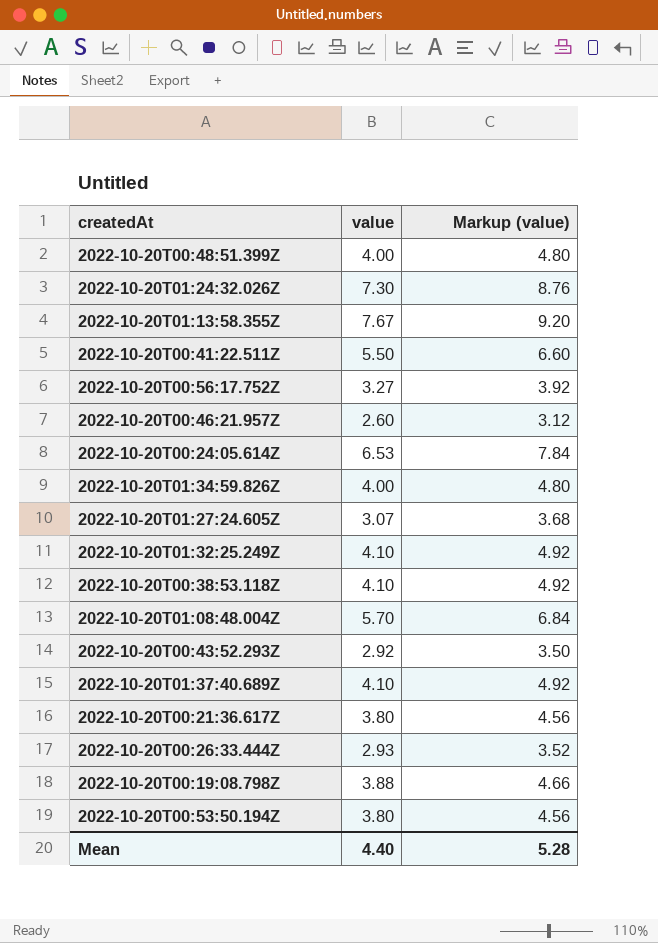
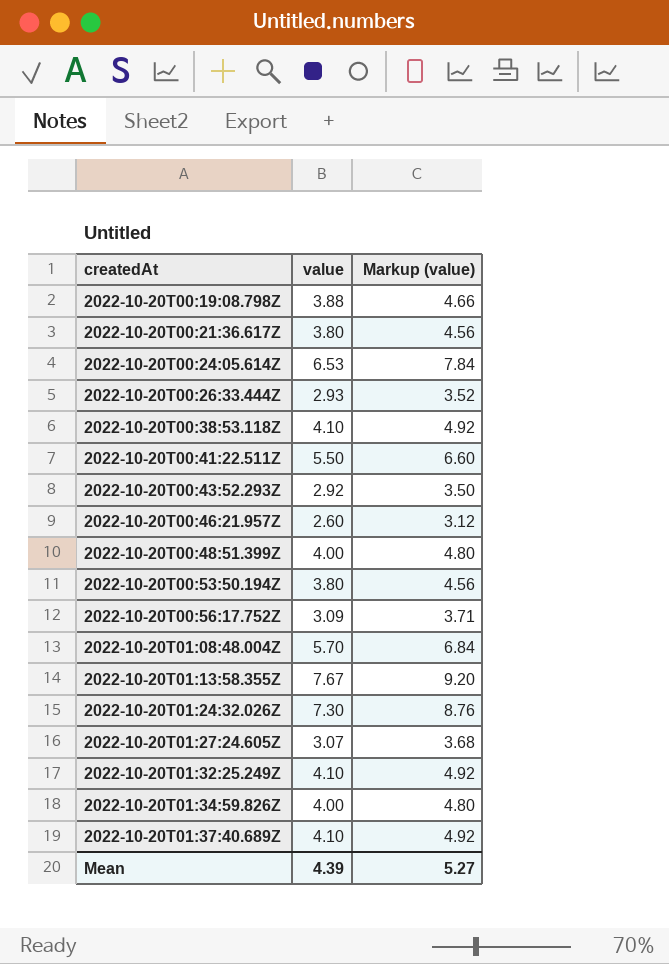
row order: none -> createdAt ascending
2022-10-20T00:56:17.752Z | value: 3.27 -> 3.09
2022-10-20T00:56:17.752Z | Markup (value): 3.92 -> 3.71
Mean | value: 4.40 -> 4.39
Mean | Markup (value): 5.28 -> 5.27

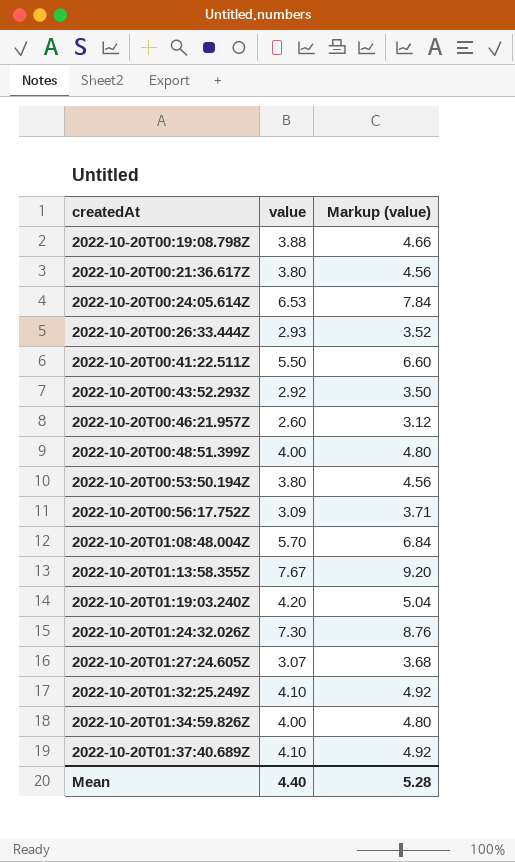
row 2022-10-20T00:38:53.118Z: 4.10 | 4.92 -> none
row 2022-10-20T01:19:03.240Z: none -> 4.20 | 5.04
Mean | value: 4.39 -> 4.40
Mean | Markup (value): 5.27 -> 5.28

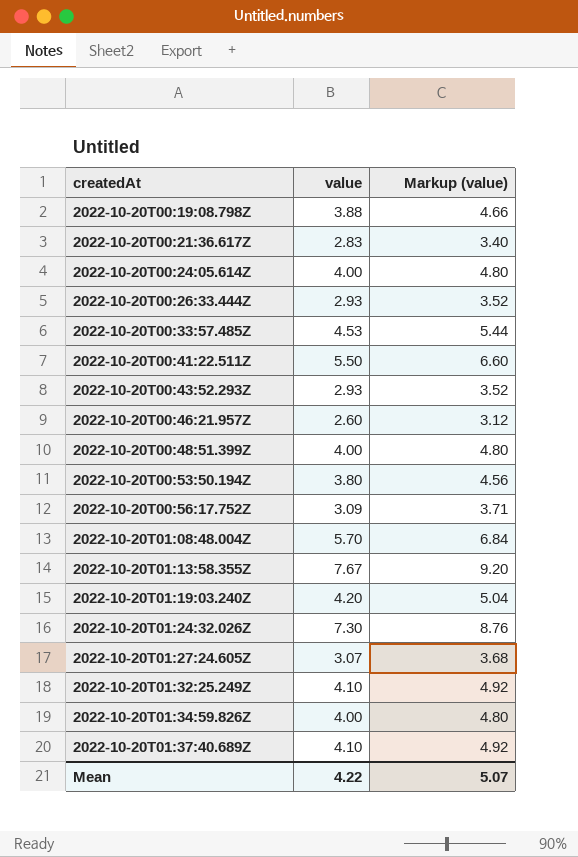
2022-10-20T00:21:36.617Z | value: 3.80 -> 2.83
2022-10-20T00:21:36.617Z | Markup (value): 4.56 -> 3.40
2022-10-20T00:24:05.614Z | value: 6.53 -> 4.00
2022-10-20T00:24:05.614Z | Markup (value): 7.84 -> 4.80
row 2022-10-20T00:33:57.485Z: none -> 4.53 | 5.44
2022-10-20T00:43:52.293Z | value: 2.92 -> 2.93
2022-10-20T00:43:52.293Z | Markup (value): 3.50 -> 3.52
Mean | value: 4.40 -> 4.22
Mean | Markup (value): 5.28 -> 5.07

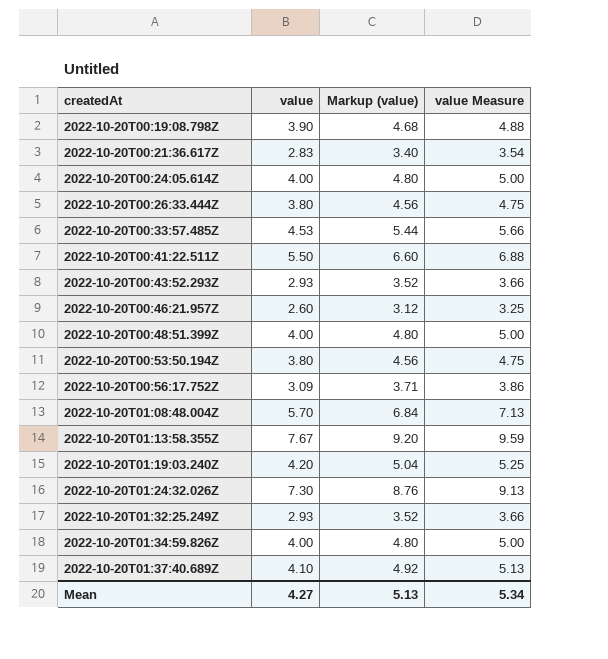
column value Measure | formula: none -> [value] * 1.25
row 2022-10-20T01:27:24.605Z: 3.07 | 3.68 -> none
2022-10-20T00:19:08.798Z | value: 3.88 -> 3.90
2022-10-20T00:19:08.798Z | Markup (value): 4.66 -> 4.68
2022-10-20T00:26:33.444Z | value: 2.93 -> 3.80
2022-10-20T00:26:33.444Z | Markup (value): 3.52 -> 4.56
2022-10-20T01:32:25.249Z | value: 4.10 -> 2.93
2022-10-20T01:32:25.249Z | Markup (value): 4.92 -> 3.52
Mean | value: 4.22 -> 4.27
Mean | Markup (value): 5.07 -> 5.13

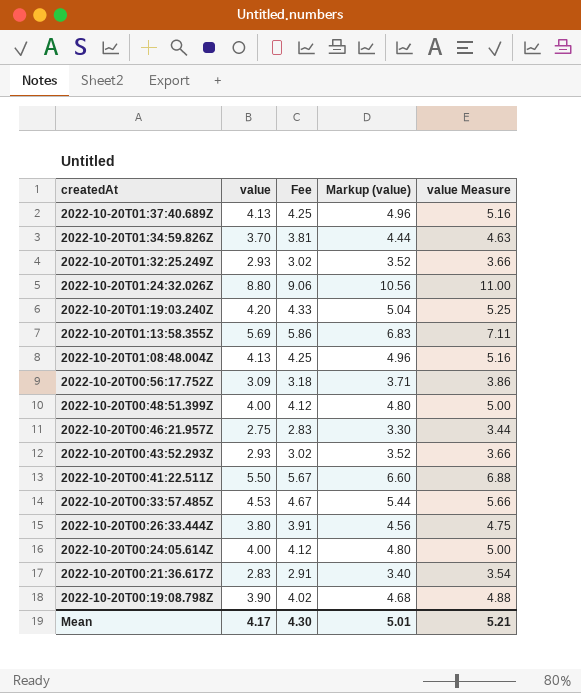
row order: createdAt ascending -> createdAt descending
column Fee | formula: none -> [value] * 1.03
row 2022-10-20T00:53:50.194Z: 3.80 | 4.56 | 4.75 -> none
2022-10-20T01:37:40.689Z | value: 4.10 -> 4.13
2022-10-20T01:37:40.689Z | Markup (value): 4.92 -> 4.96
2022-10-20T01:37:40.689Z | value Measure: 5.13 -> 5.16
2022-10-20T01:34:59.826Z | value: 4.00 -> 3.70
2022-10-20T01:34:59.826Z | Markup (value): 4.80 -> 4.44
2022-10-20T01:34:59.826Z | value Measure: 5.00 -> 4.63
2022-10-20T01:24:32.026Z | value: 7.30 -> 8.80
2022-10-20T01:24:32.026Z | Markup (value): 8.76 -> 10.56
2022-10-20T01:24:32.026Z | value Measure: 9.13 -> 11.00
2022-10-20T01:13:58.355Z | value: 7.67 -> 5.69
2022-10-20T01:13:58.355Z | Markup (value): 9.20 -> 6.83
2022-10-20T01:13:58.355Z | value Measure: 9.59 -> 7.11
2022-10-20T01:08:48.004Z | value: 5.70 -> 4.13
2022-10-20T01:08:48.004Z | Markup (value): 6.84 -> 4.96
2022-10-20T01:08:48.004Z | value Measure: 7.13 -> 5.16
2022-10-20T00:46:21.957Z | value: 2.60 -> 2.75
2022-10-20T00:46:21.957Z | Markup (value): 3.12 -> 3.30
2022-10-20T00:46:21.957Z | value Measure: 3.25 -> 3.44
Mean | value: 4.27 -> 4.17
Mean | Markup (value): 5.13 -> 5.01
Mean | value Measure: 5.34 -> 5.21

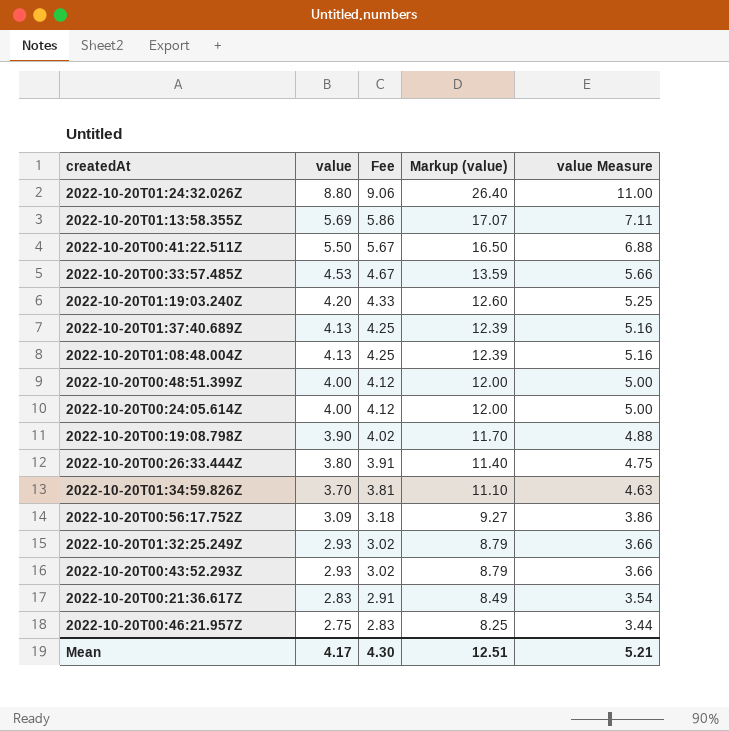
row order: createdAt descending -> value descending
column Markup (value) | formula: [value] * 1.2 -> [value] * 3
Mean | Markup (value): 5.01 -> 12.51

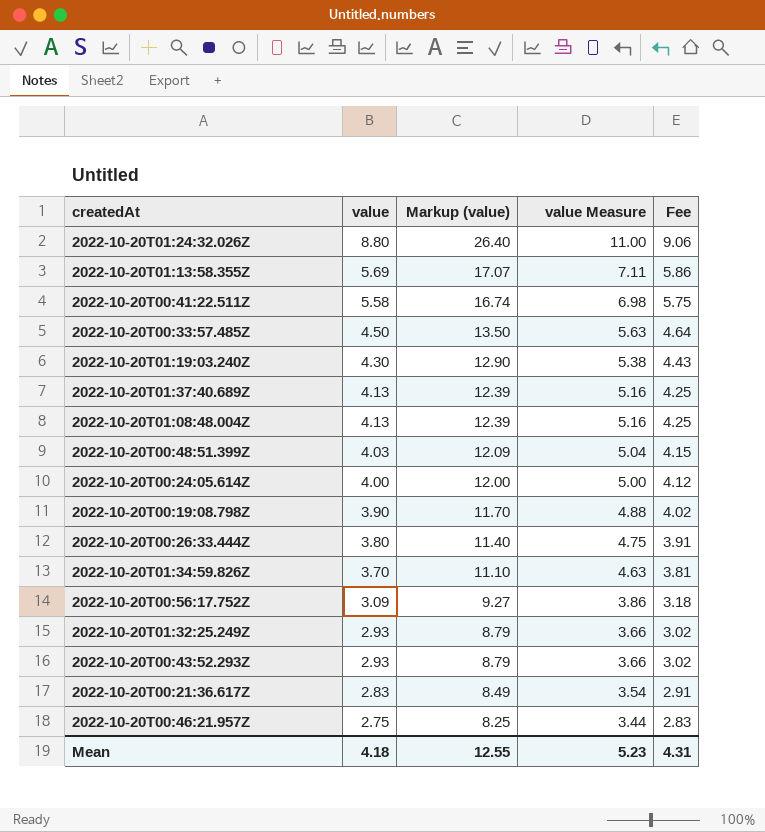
column Fee | position: 3 -> 5
2022-10-20T00:41:22.511Z | value: 5.50 -> 5.58
2022-10-20T00:41:22.511Z | Markup (value): 16.50 -> 16.74
2022-10-20T00:41:22.511Z | value Measure: 6.88 -> 6.98
2022-10-20T00:41:22.511Z | Fee: 5.67 -> 5.75
2022-10-20T00:33:57.485Z | value: 4.53 -> 4.50
2022-10-20T00:33:57.485Z | Markup (value): 13.59 -> 13.50
2022-10-20T00:33:57.485Z | value Measure: 5.66 -> 5.63
2022-10-20T00:33:57.485Z | Fee: 4.67 -> 4.64
2022-10-20T01:19:03.240Z | value: 4.20 -> 4.30
2022-10-20T01:19:03.240Z | Markup (value): 12.60 -> 12.90
2022-10-20T01:19:03.240Z | value Measure: 5.25 -> 5.38
2022-10-20T01:19:03.240Z | Fee: 4.33 -> 4.43
2022-10-20T00:48:51.399Z | value: 4.00 -> 4.03
2022-10-20T00:48:51.399Z | Markup (value): 12.00 -> 12.09
2022-10-20T00:48:51.399Z | value Measure: 5.00 -> 5.04
2022-10-20T00:48:51.399Z | Fee: 4.12 -> 4.15
Mean | value: 4.17 -> 4.18
Mean | Markup (value): 12.51 -> 12.55
Mean | value Measure: 5.21 -> 5.23
Mean | Fee: 4.30 -> 4.31

